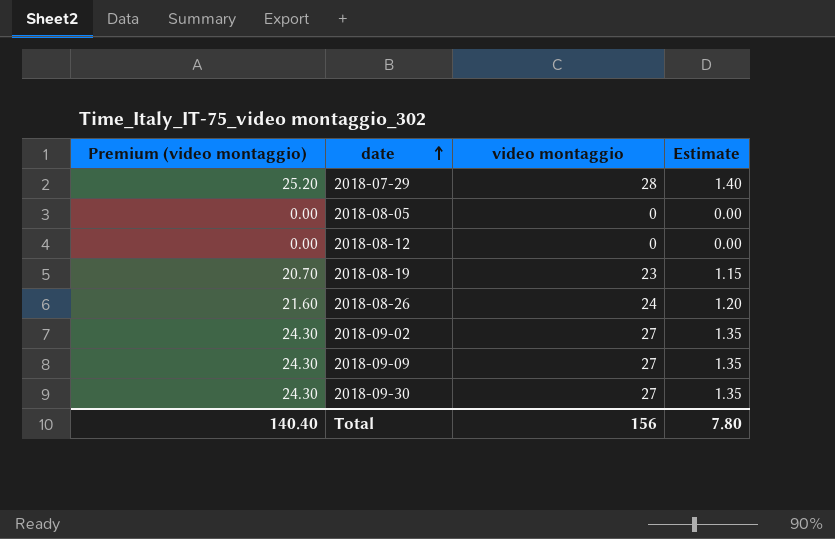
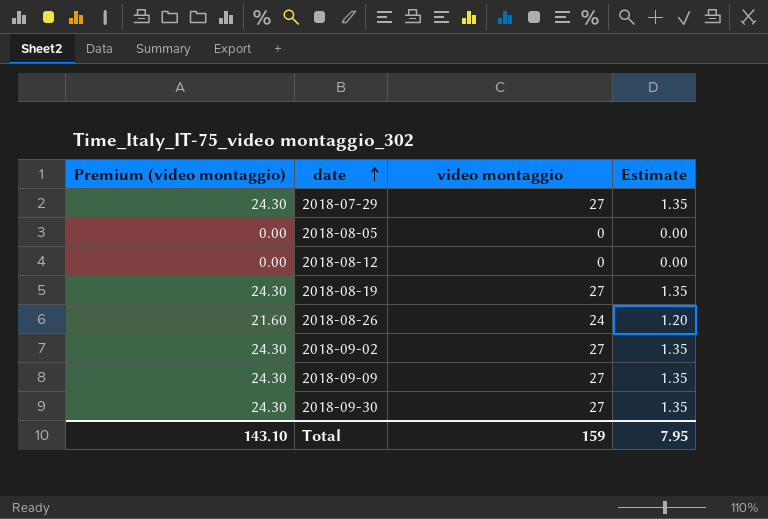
2018-07-29 | Premium (video montaggio): 25.20 -> 24.30
2018-07-29 | video montaggio: 28 -> 27
2018-07-29 | Estimate: 1.40 -> 1.35
2018-08-19 | Premium (video montaggio): 20.70 -> 24.30
2018-08-19 | video montaggio: 23 -> 27
2018-08-19 | Estimate: 1.15 -> 1.35
Total | Premium (video montaggio): 140.40 -> 143.10
Total | video montaggio: 156 -> 159
Total | Estimate: 7.80 -> 7.95

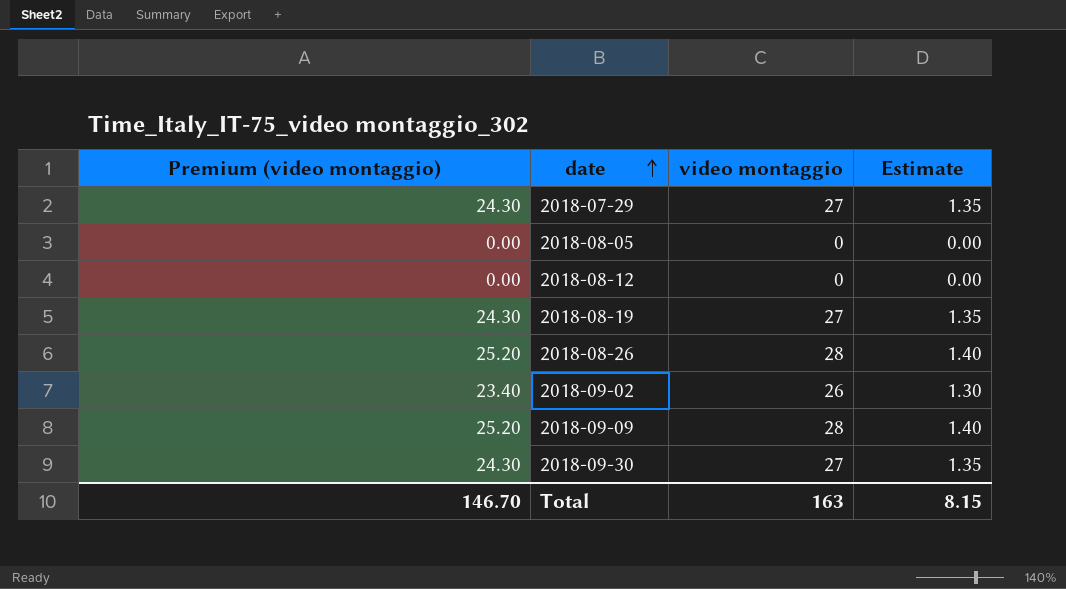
2018-08-26 | Premium (video montaggio): 21.60 -> 25.20
2018-08-26 | video montaggio: 24 -> 28
2018-08-26 | Estimate: 1.20 -> 1.40
2018-09-02 | Premium (video montaggio): 24.30 -> 23.40
2018-09-02 | video montaggio: 27 -> 26
2018-09-02 | Estimate: 1.35 -> 1.30
2018-09-09 | Premium (video montaggio): 24.30 -> 25.20
2018-09-09 | video montaggio: 27 -> 28
2018-09-09 | Estimate: 1.35 -> 1.40
Total | Premium (video montaggio): 143.10 -> 146.70
Total | video montaggio: 159 -> 163
Total | Estimate: 7.95 -> 8.15

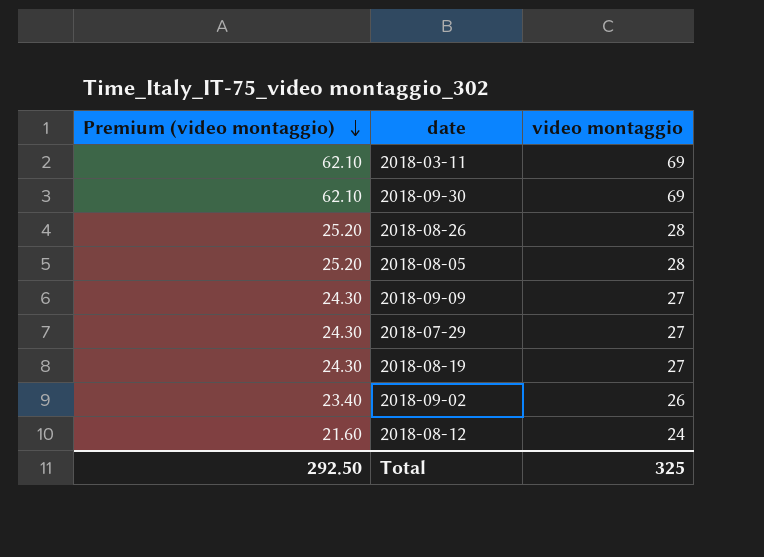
row order: date ascending -> Premium (video montaggio) descending
column Estimate | formula: [video montaggio] * 0.05 -> none
row 2018-03-11: none -> 62.10 | 69
2018-09-30 | Premium (video montaggio): 24.30 -> 62.10
2018-09-30 | video montaggio: 27 -> 69
2018-08-05 | Premium (video montaggio): 0.00 -> 25.20
2018-08-05 | video montaggio: 0 -> 28
2018-09-09 | Premium (video montaggio): 25.20 -> 24.30
2018-09-09 | video montaggio: 28 -> 27
2018-08-12 | Premium (video montaggio): 0.00 -> 21.60
2018-08-12 | video montaggio: 0 -> 24
Total | Premium (video montaggio): 146.70 -> 292.50
Total | video montaggio: 163 -> 325

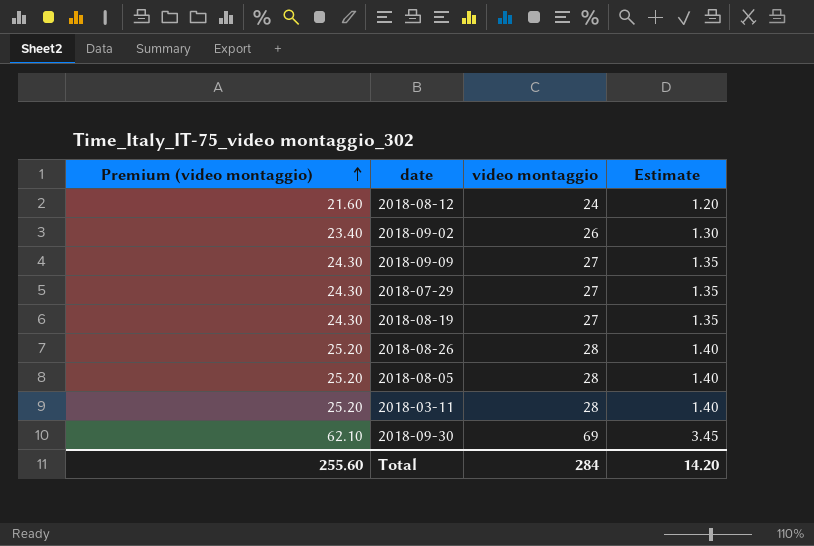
row order: Premium (video montaggio) descending -> Premium (video montaggio) ascending
column Estimate | formula: none -> [video montaggio] * 0.05
2018-03-11 | Premium (video montaggio): 62.10 -> 25.20
2018-03-11 | video montaggio: 69 -> 28
Total | Premium (video montaggio): 292.50 -> 255.60
Total | video montaggio: 325 -> 284

